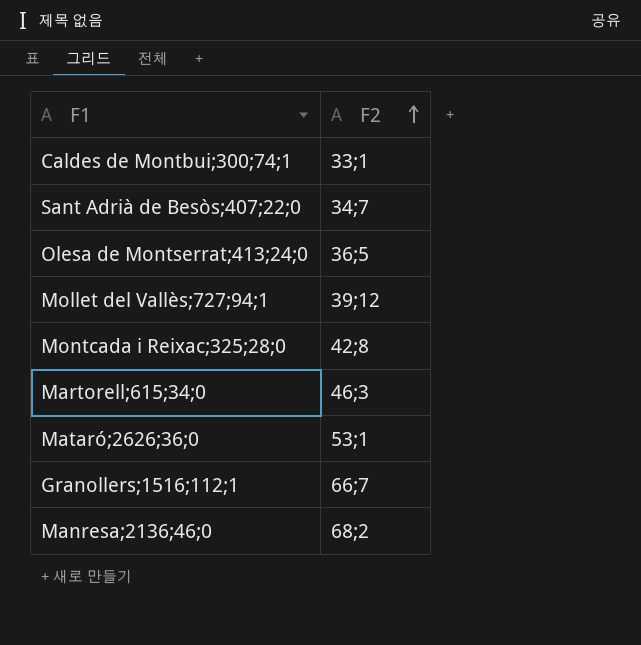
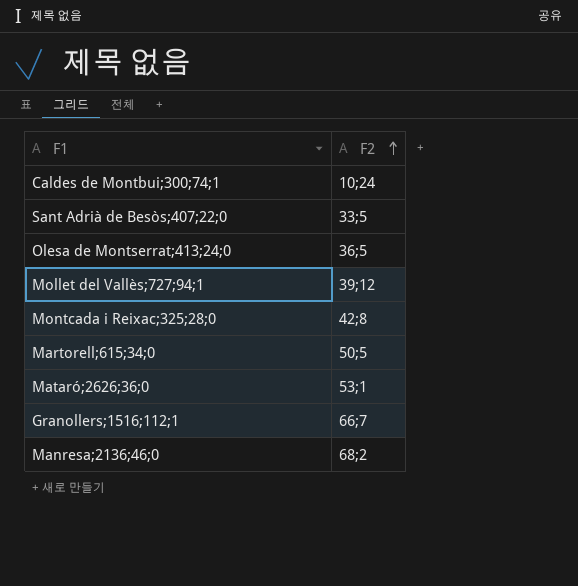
Caldes de Montbui;300;74;1 | F2: 33;1 -> 10;24
Sant Adrià de Besòs;407;22;0 | F2: 34;7 -> 33;5
Martorell;615;34;0 | F2: 46;3 -> 50;5

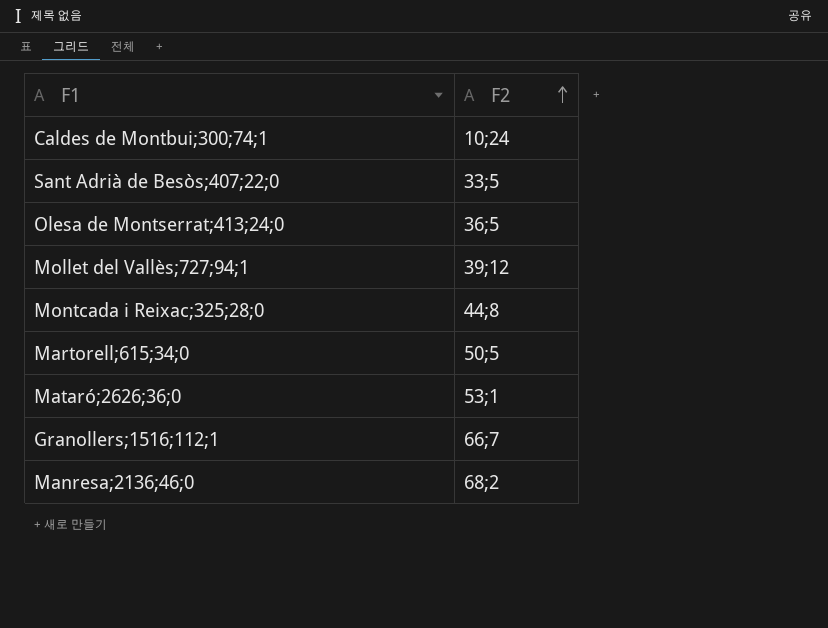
Montcada i Reixac;325;28;0 | F2: 42;8 -> 44;8

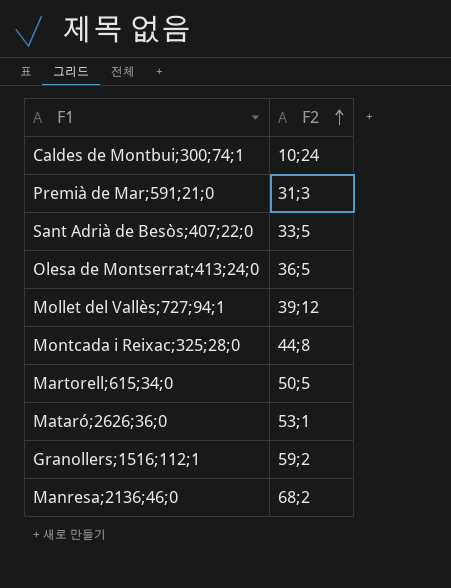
row Premià de Mar;591;21;0: none -> 31;3
Granollers;1516;112;1 | F2: 66;7 -> 59;2

